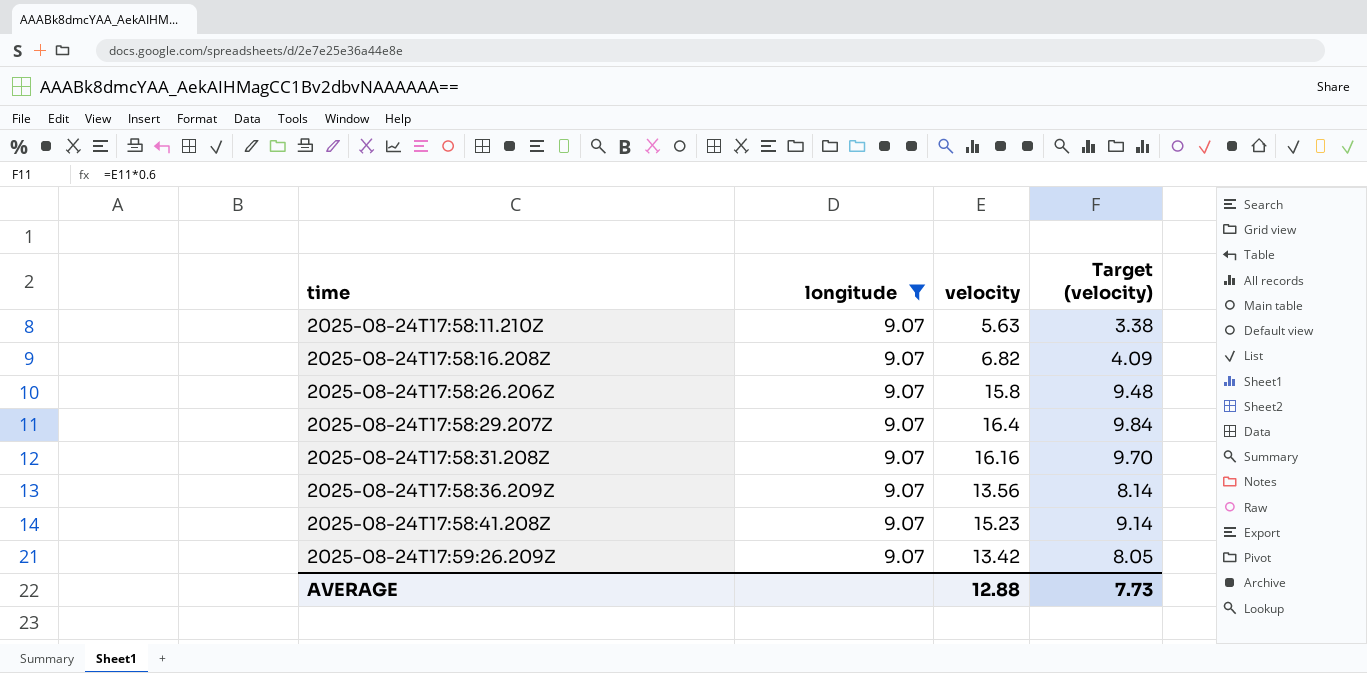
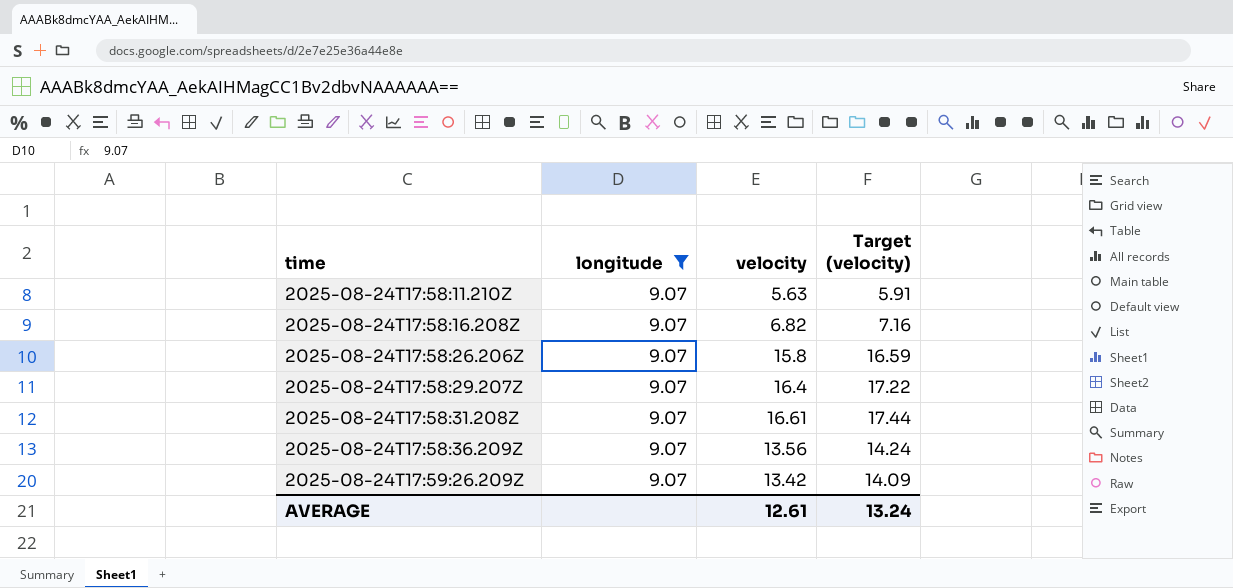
column Target (velocity) | formula: [velocity] * 0.6 -> [velocity] * 1.05
row 2025-08-24T17:58:41.208Z: 9.07 | 15.23 | 9.14 -> none
2025-08-24T17:58:31.208Z | velocity: 16.16 -> 16.61
AVERAGE | velocity: 12.88 -> 12.61
AVERAGE | Target (velocity): 7.73 -> 13.24

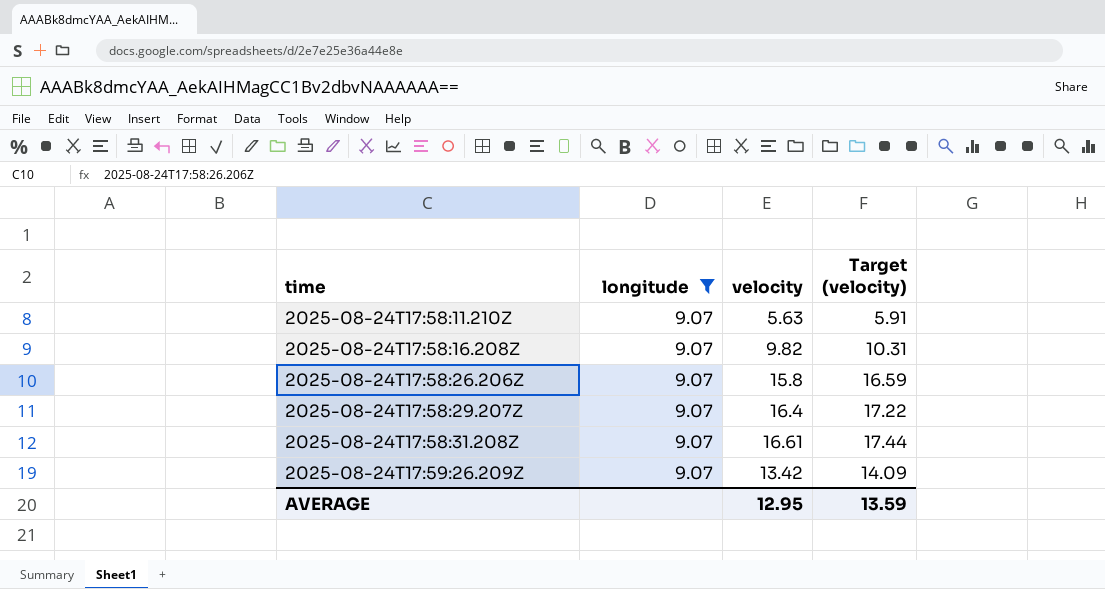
row 2025-08-24T17:58:36.209Z: 9.07 | 13.56 | 14.24 -> none
2025-08-24T17:58:16.208Z | velocity: 6.82 -> 9.82
2025-08-24T17:58:16.208Z | Target (velocity): 7.16 -> 10.31
AVERAGE | velocity: 12.61 -> 12.95
AVERAGE | Target (velocity): 13.24 -> 13.59

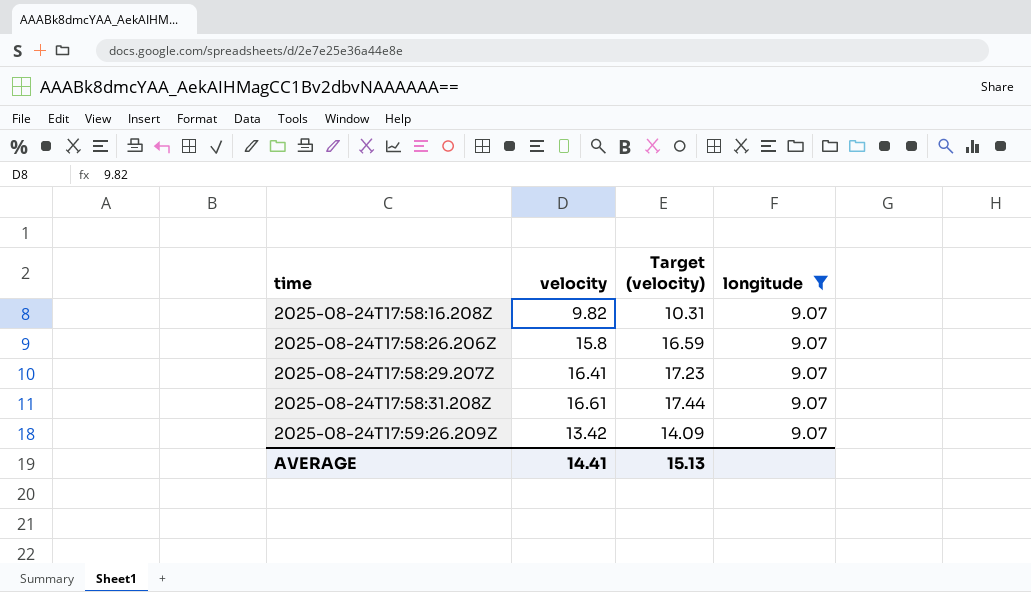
column longitude | position: 2 -> 4
row 2025-08-24T17:58:11.210Z: 9.07 | 5.63 | 5.91 -> none
2025-08-24T17:58:29.207Z | velocity: 16.4 -> 16.41
2025-08-24T17:58:29.207Z | Target (velocity): 17.22 -> 17.23
AVERAGE | velocity: 12.95 -> 14.41
AVERAGE | Target (velocity): 13.59 -> 15.13

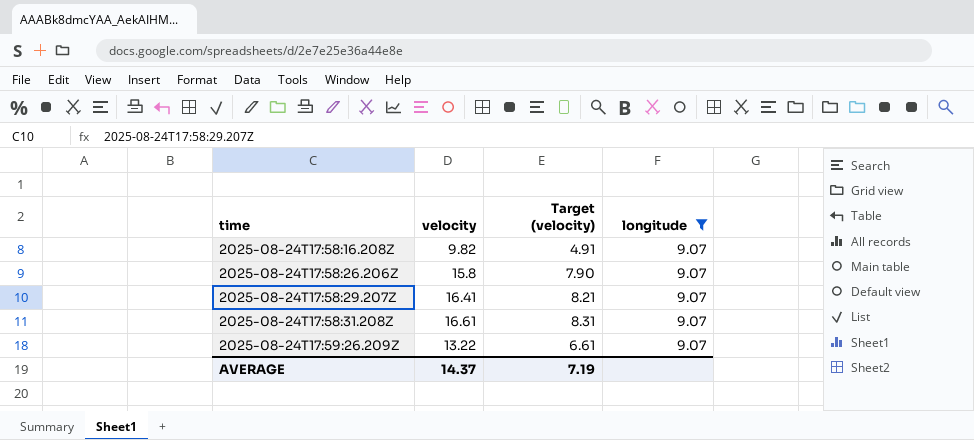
column Target (velocity) | formula: [velocity] * 1.05 -> [velocity] * 0.5
2025-08-24T17:59:26.209Z | velocity: 13.42 -> 13.22
AVERAGE | velocity: 14.41 -> 14.37
AVERAGE | Target (velocity): 15.13 -> 7.19

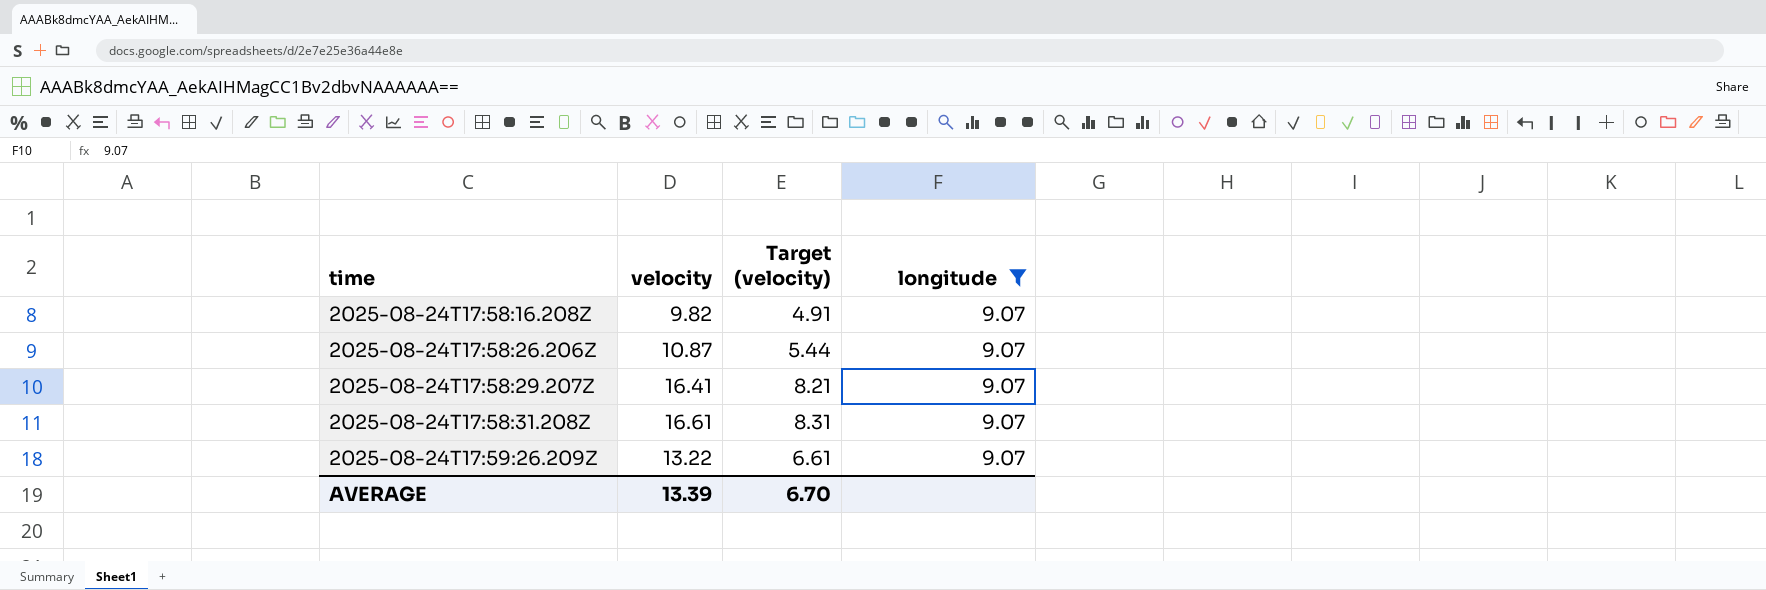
2025-08-24T17:58:26.206Z | velocity: 15.8 -> 10.87
2025-08-24T17:58:26.206Z | Target (velocity): 7.90 -> 5.44
AVERAGE | velocity: 14.37 -> 13.39
AVERAGE | Target (velocity): 7.19 -> 6.70

